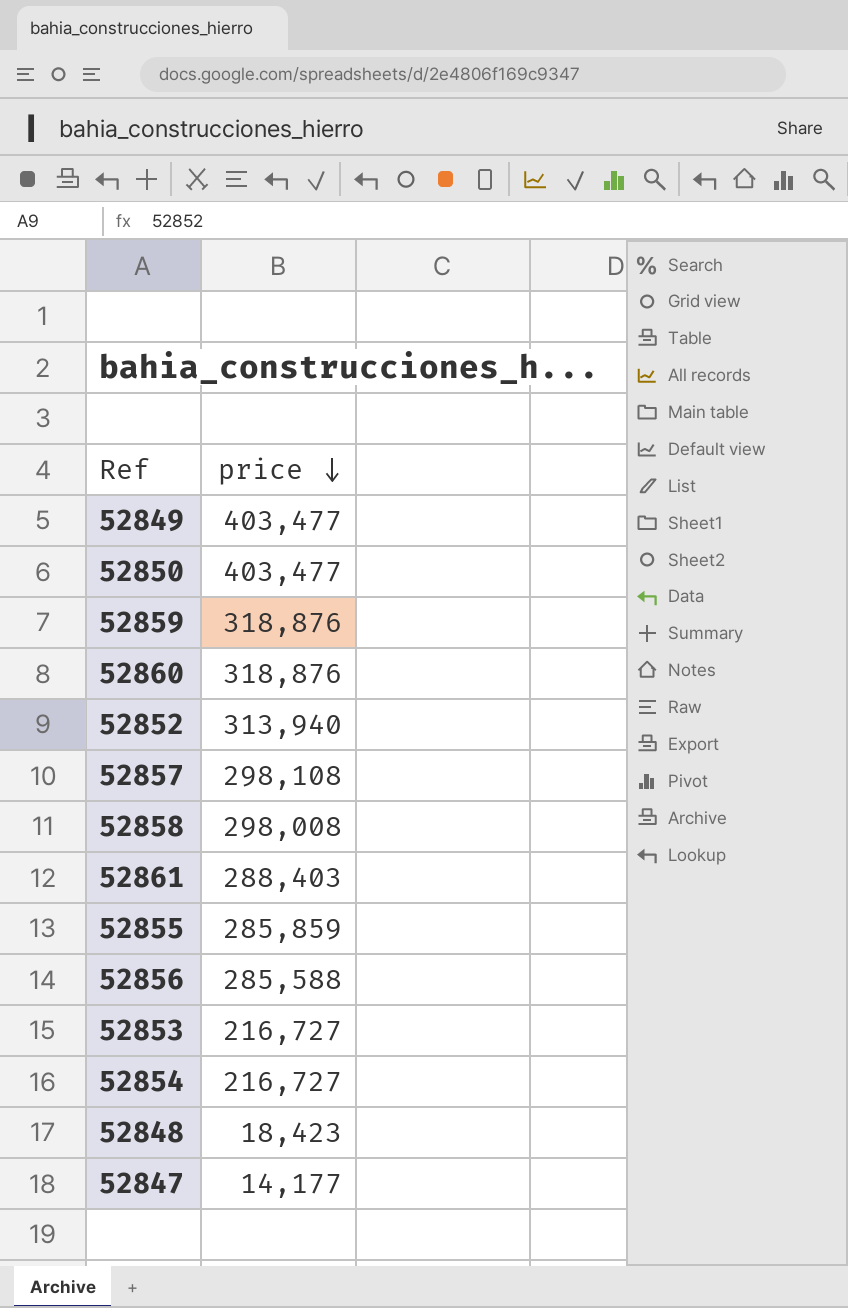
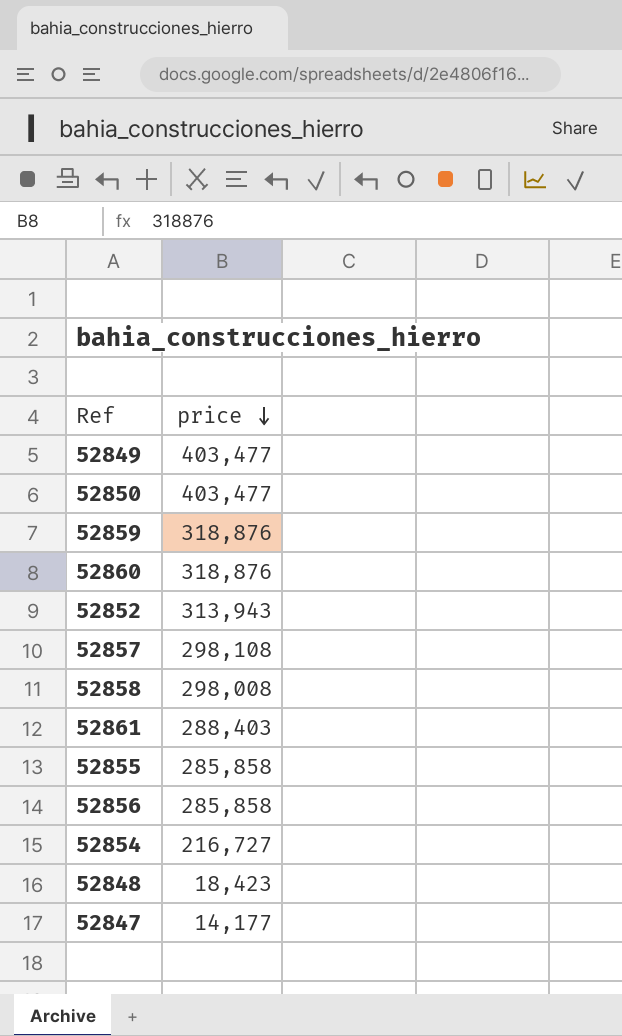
row 52853: 216,727 -> none
52852 | price: 313,940 -> 313,943
52855 | price: 285,859 -> 285,858
52856 | price: 285,588 -> 285,858

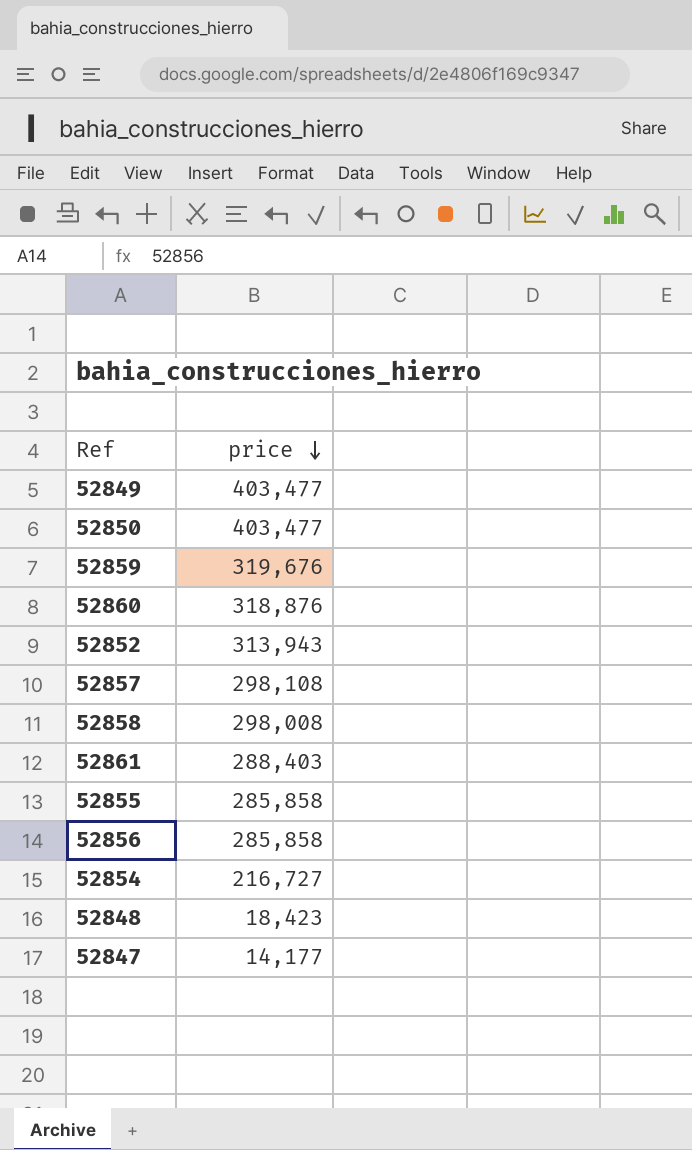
52859 | price: 318,876 -> 319,676

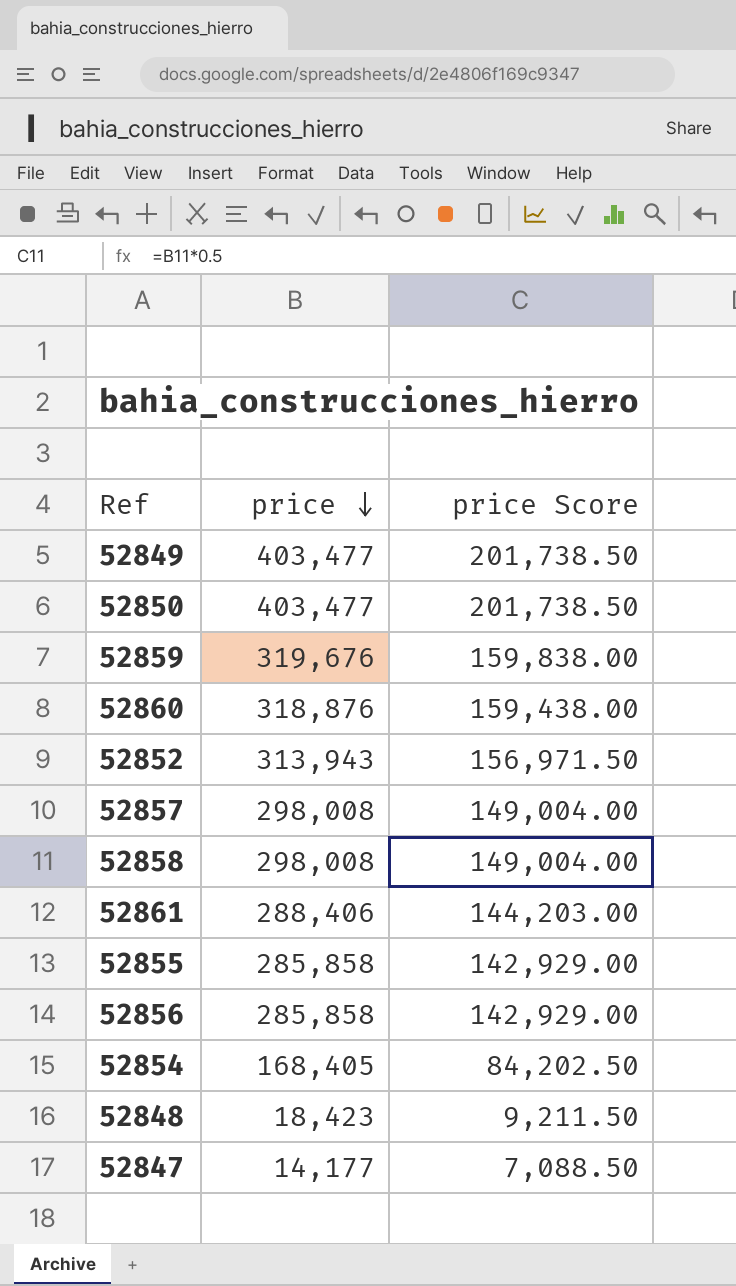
column price Score | formula: none -> [price] * 0.5
52857 | price: 298,108 -> 298,008
52861 | price: 288,403 -> 288,406
52854 | price: 216,727 -> 168,405

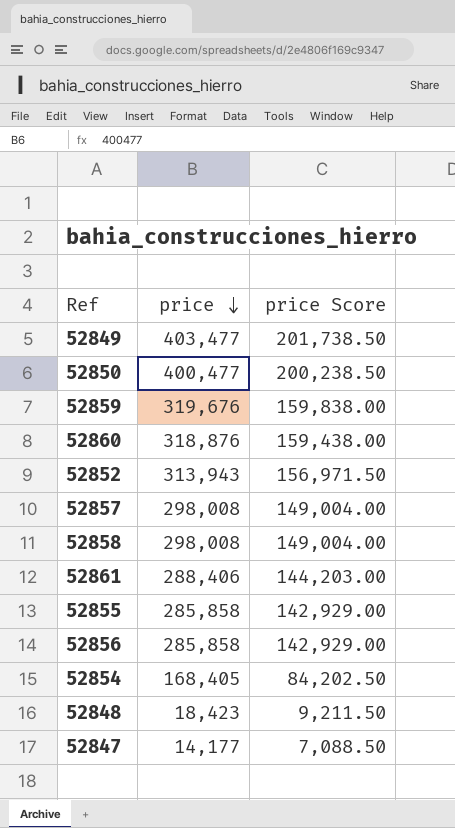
52850 | price: 403,477 -> 400,477
52850 | price Score: 201,738.50 -> 200,238.50

